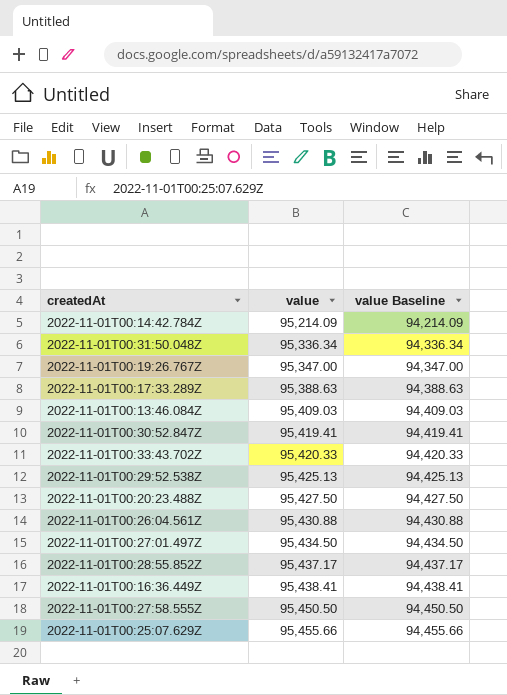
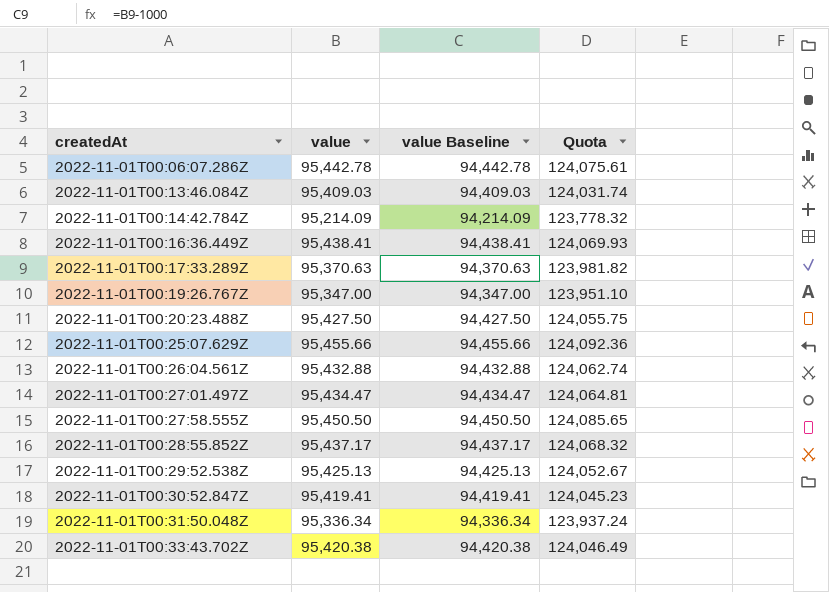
row order: value ascending -> createdAt ascending
column Quota | formula: none -> [value] * 1.3
row 2022-11-01T00:06:07.286Z: none -> 95,442.78 | 94,442.78 | 124,075.61
2022-11-01T00:17:33.289Z | value: 95,388.63 -> 95,370.63
2022-11-01T00:17:33.289Z | value Baseline: 94,388.63 -> 94,370.63
2022-11-01T00:26:04.561Z | value: 95,430.88 -> 95,432.88
2022-11-01T00:26:04.561Z | value Baseline: 94,430.88 -> 94,432.88
2022-11-01T00:27:01.497Z | value: 95,434.50 -> 95,434.47
2022-11-01T00:27:01.497Z | value Baseline: 94,434.50 -> 94,434.47
2022-11-01T00:33:43.702Z | value: 95,420.33 -> 95,420.38
2022-11-01T00:33:43.702Z | value Baseline: 94,420.33 -> 94,420.38

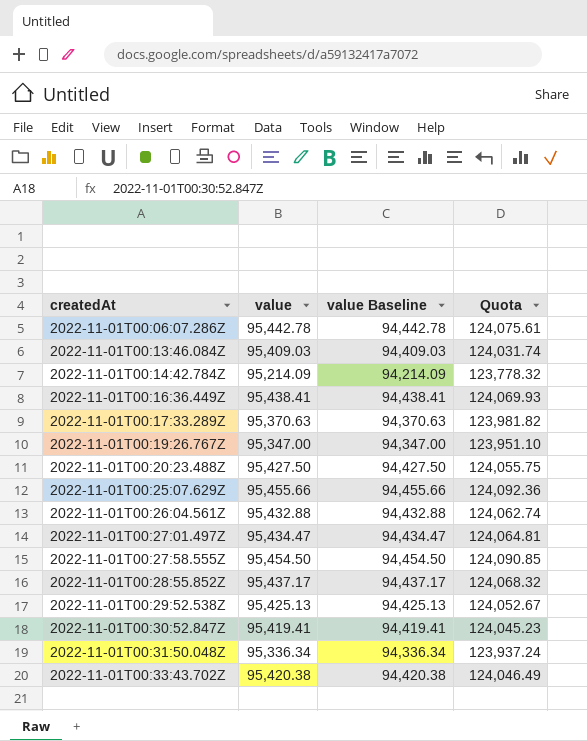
2022-11-01T00:27:58.555Z | value: 95,450.50 -> 95,454.50
2022-11-01T00:27:58.555Z | value Baseline: 94,450.50 -> 94,454.50
2022-11-01T00:27:58.555Z | Quota: 124,085.65 -> 124,090.85

